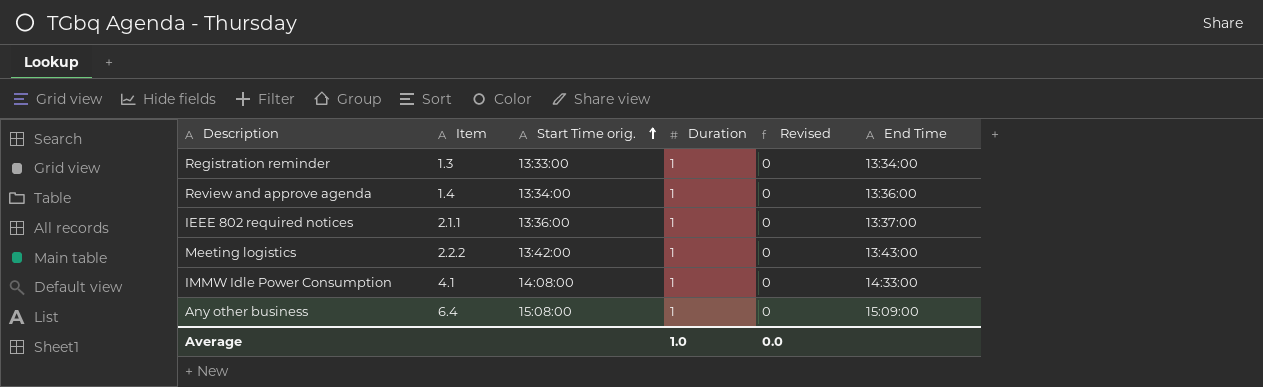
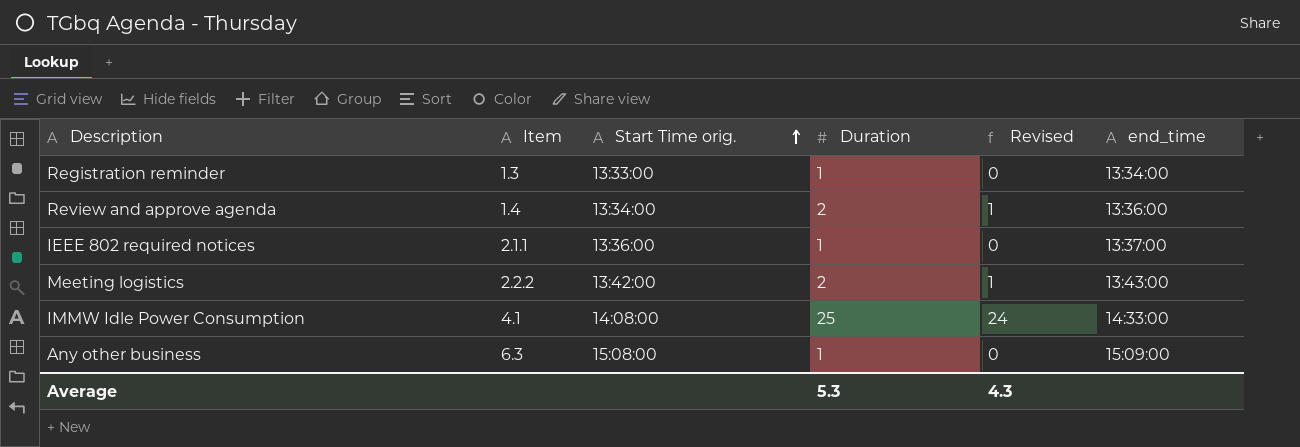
column name: End Time -> end_time
Review and approve agenda | Duration: 1 -> 2
Review and approve agenda | Revised: 0 -> 1
Meeting logistics | Duration: 1 -> 2
Meeting logistics | Revised: 0 -> 1
IMMW Idle Power Consumption | Duration: 1 -> 25
IMMW Idle Power Consumption | Revised: 0 -> 24
Any other business | Item: 6.4 -> 6.3
Average | Duration: 1.0 -> 5.3
Average | Revised: 0.0 -> 4.3

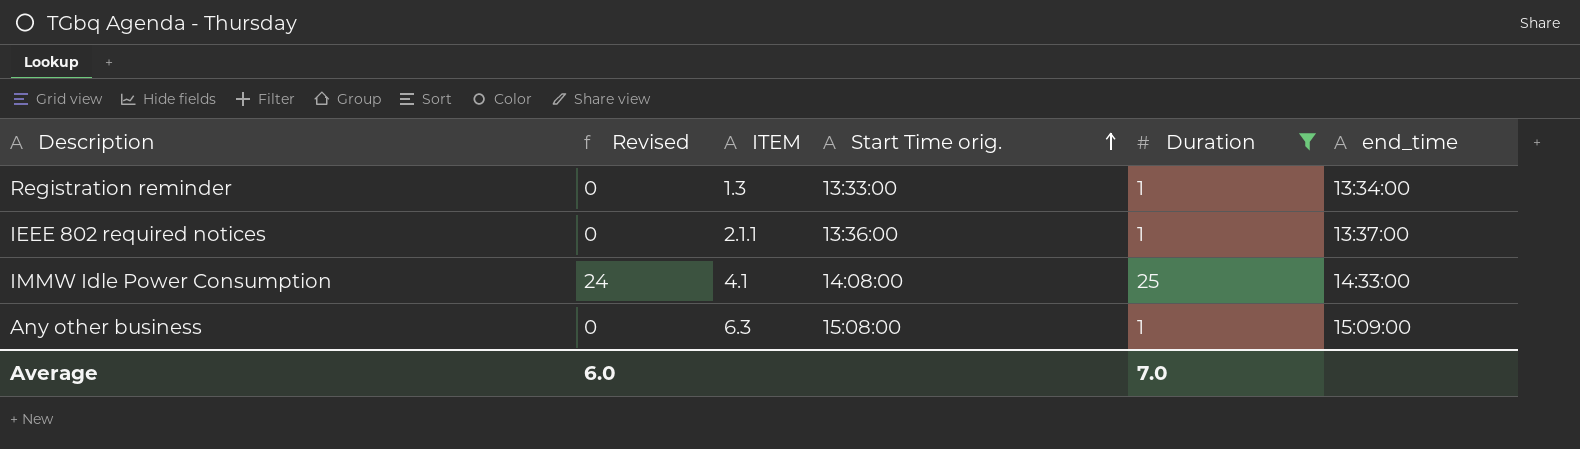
filter: none -> Duration != 2
column Revised | position: 5 -> 2
column name: Item -> ITEM
Average | Revised: 4.3 -> 6.0
Average | Duration: 5.3 -> 7.0

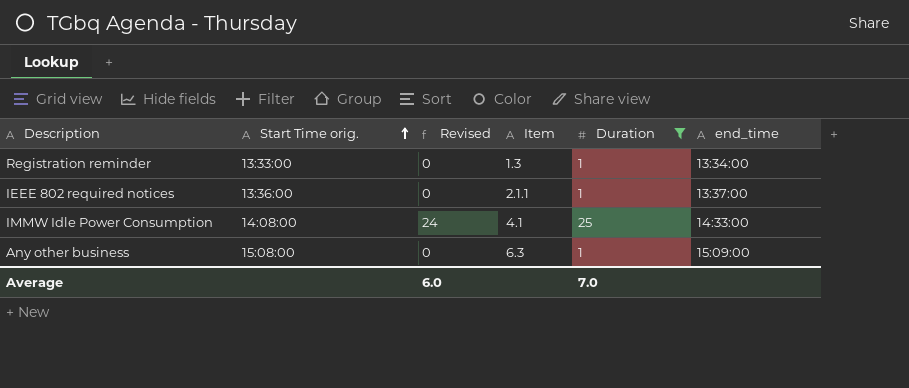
column Start Time orig. | position: 4 -> 2
column name: ITEM -> Item

